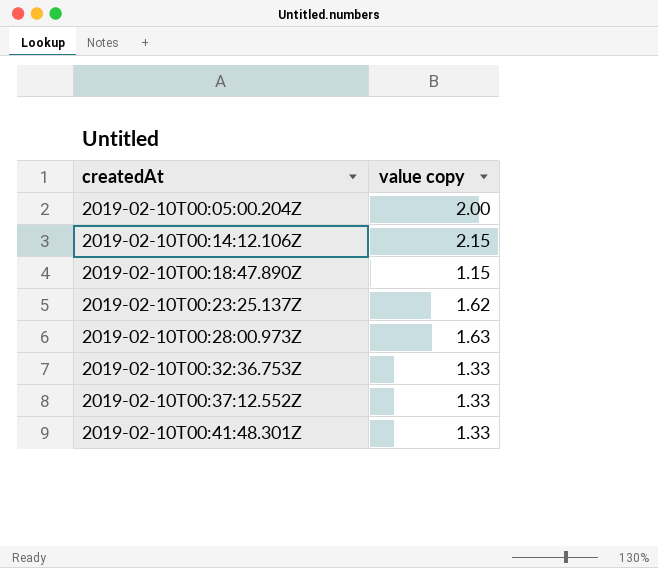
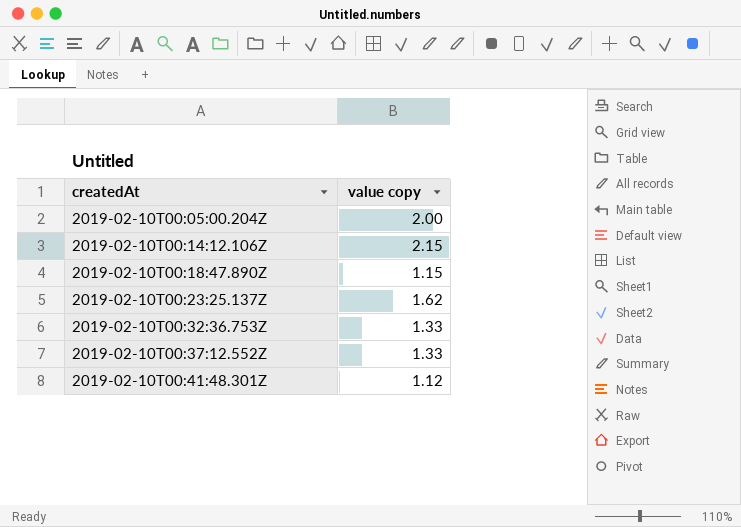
row 2019-02-10T00:28:00.973Z: 1.63 -> none
2019-02-10T00:41:48.301Z | value copy: 1.33 -> 1.12

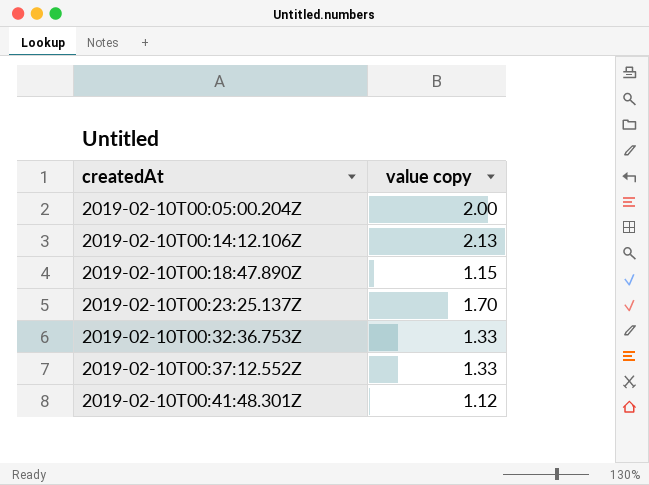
2019-02-10T00:14:12.106Z | value copy: 2.15 -> 2.13
2019-02-10T00:23:25.137Z | value copy: 1.62 -> 1.70

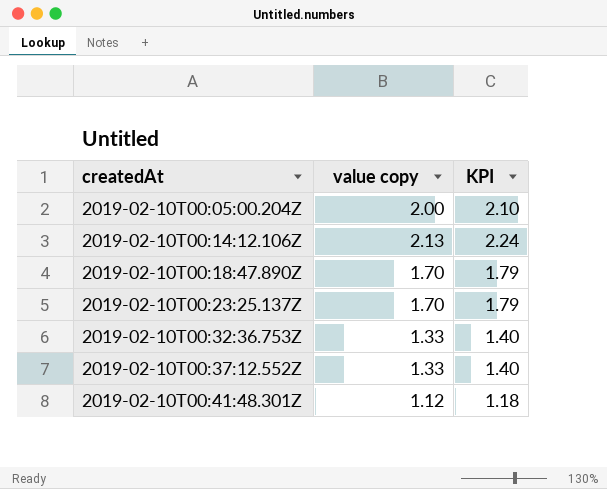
column KPI | formula: none -> [value copy] * 1.05
2019-02-10T00:18:47.890Z | value copy: 1.15 -> 1.70

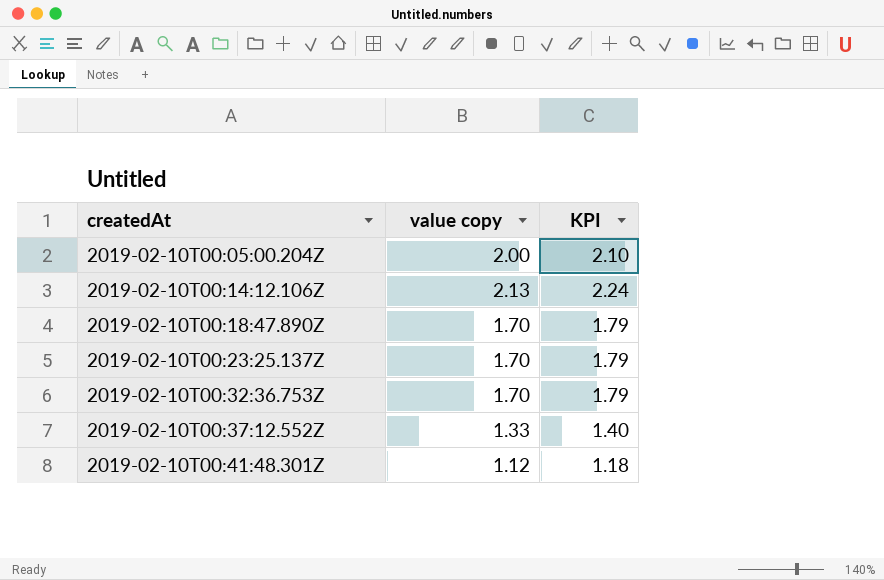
2019-02-10T00:32:36.753Z | value copy: 1.33 -> 1.70
2019-02-10T00:32:36.753Z | KPI: 1.40 -> 1.79

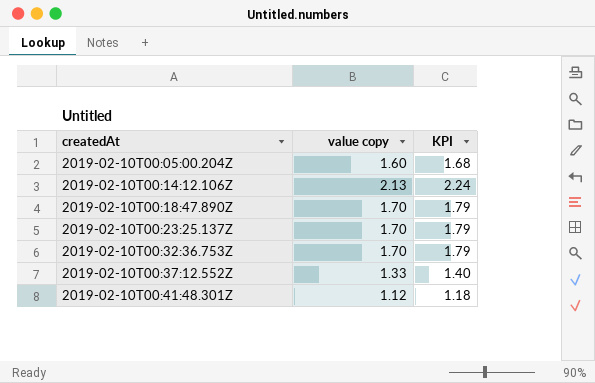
2019-02-10T00:05:00.204Z | value copy: 2.00 -> 1.60
2019-02-10T00:05:00.204Z | KPI: 2.10 -> 1.68

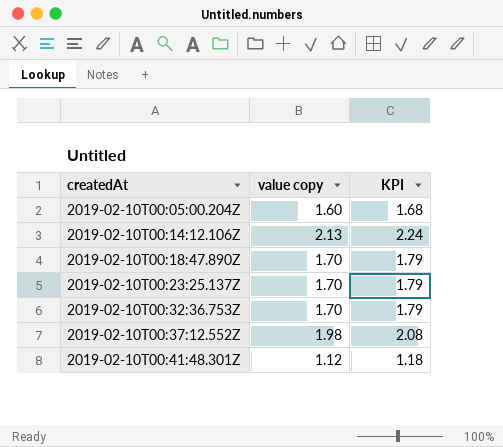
2019-02-10T00:37:12.552Z | value copy: 1.33 -> 1.98
2019-02-10T00:37:12.552Z | KPI: 1.40 -> 2.08

